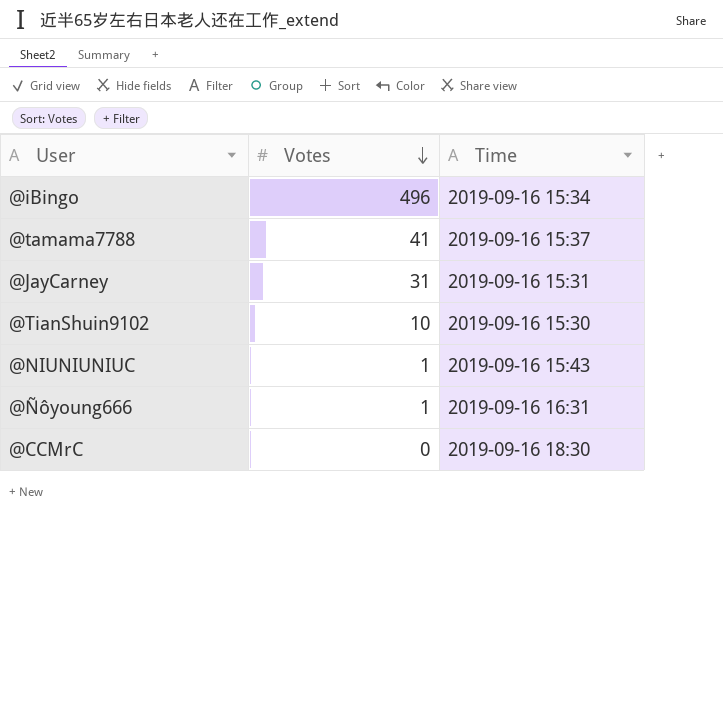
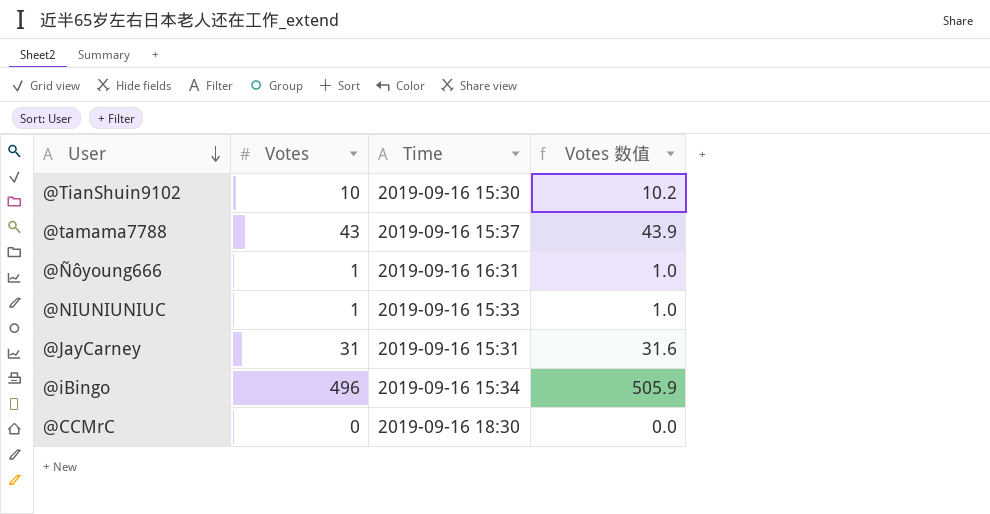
row order: Votes descending -> User descending
column Votes 数值 | formula: none -> [Votes] * 1.02
@tamama7788 | Votes: 41 -> 43
@NIUNIUNIUC | Time: 2019-09-16 15:43 -> 2019-09-16 15:33

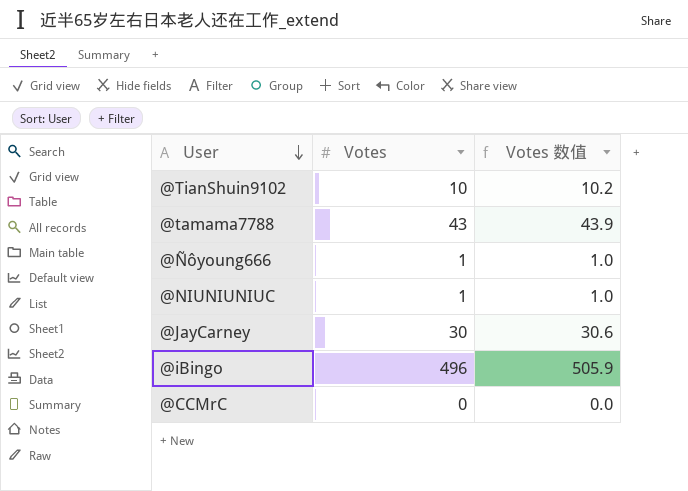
column Time | position: 3 -> none
@JayCarney | Votes: 31 -> 30
@JayCarney | Votes 数值: 31.6 -> 30.6

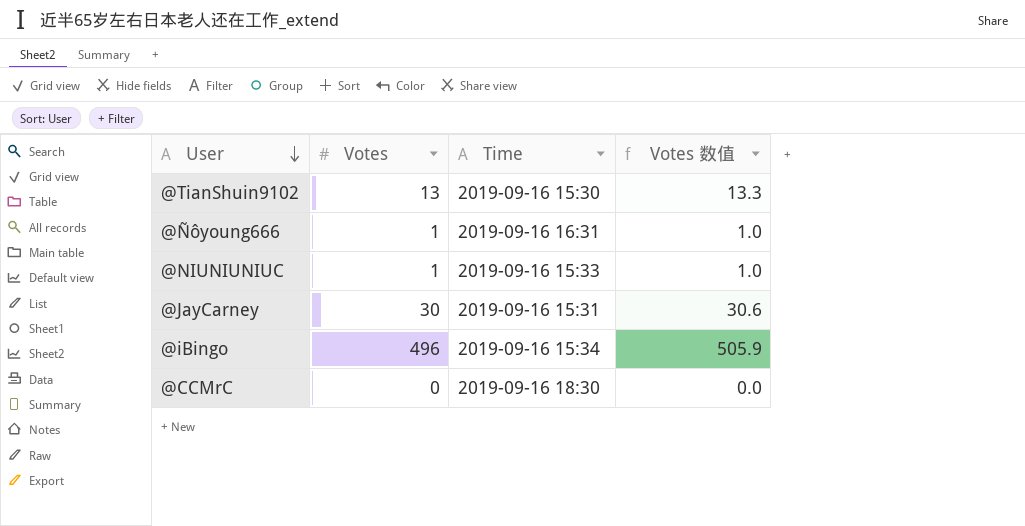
column Time | position: none -> 3
row @tamama7788: 43 | 43.9 -> none
@TianShuin9102 | Votes: 10 -> 13
@TianShuin9102 | Votes 数值: 10.2 -> 13.3

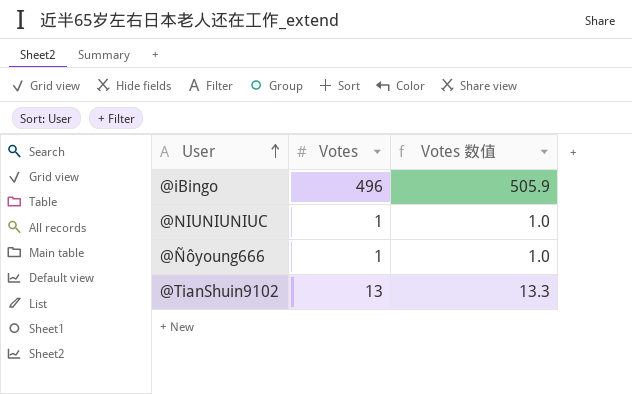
row order: User descending -> User ascending
column Time | position: 3 -> none
row @JayCarney: 30 | 2019-09-16 15:31 | 30.6 -> none
row @CCMrC: 0 | 2019-09-16 18:30 | 0.0 -> none

